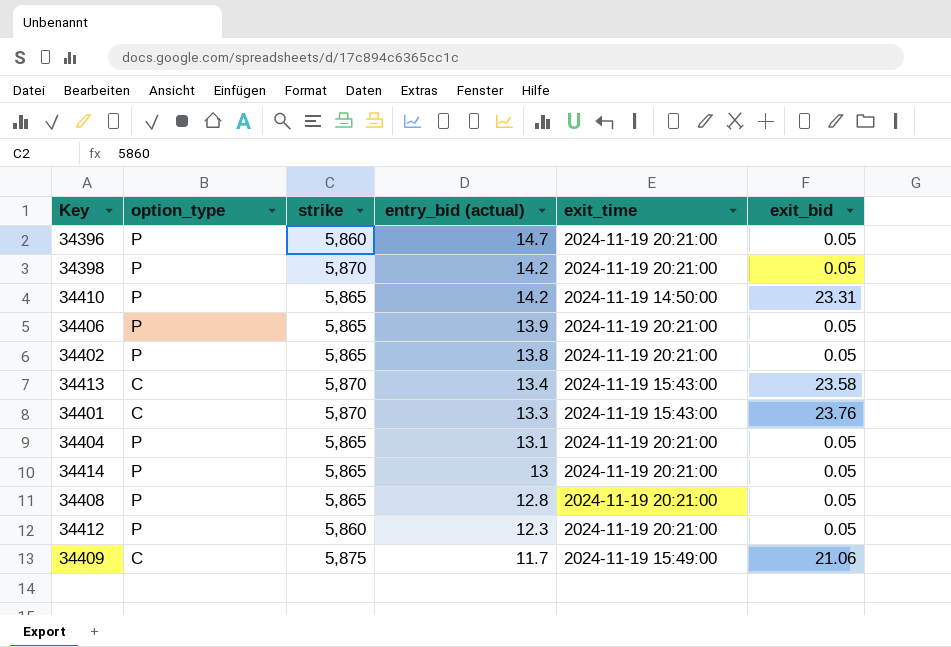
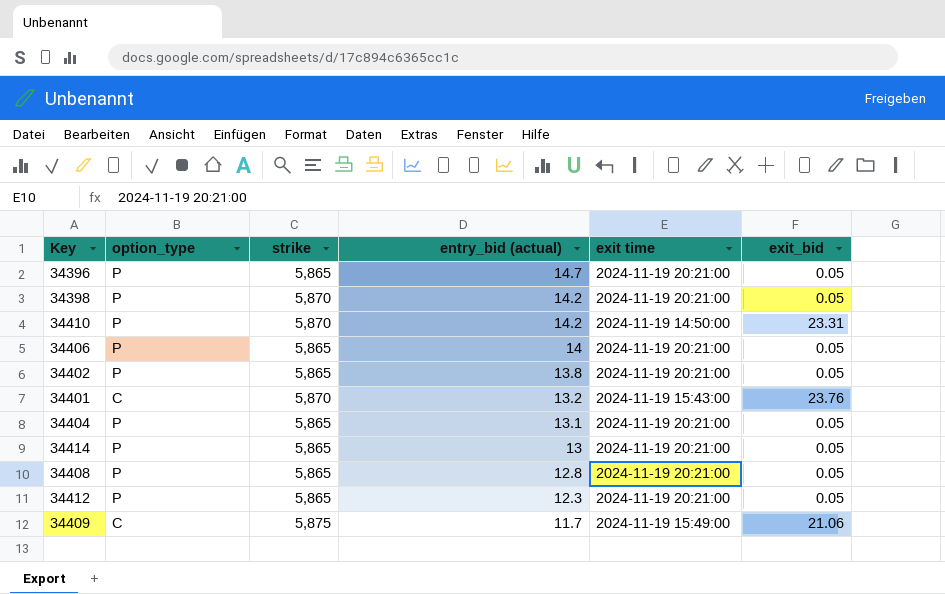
column name: exit_time -> exit time
row 34413: C | 5,870 | 13.4 | 2024-11-19 15:43:00 | 23.58 -> none
34396 | strike: 5,860 -> 5,865
34410 | strike: 5,865 -> 5,870
34406 | entry_bid (actual): 13.9 -> 14
34401 | entry_bid (actual): 13.3 -> 13.2
34412 | strike: 5,860 -> 5,865

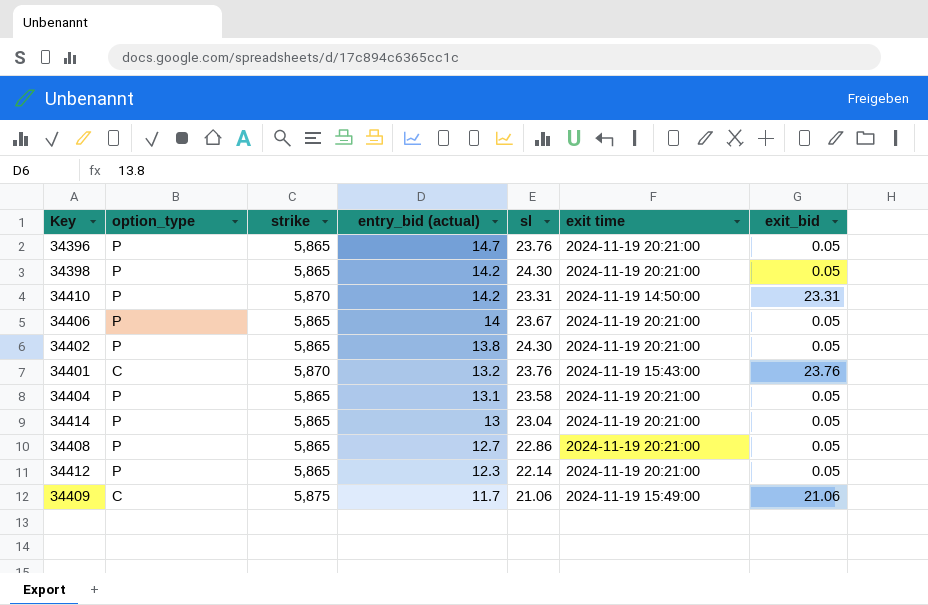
column sl | position: none -> 5
34398 | strike: 5,870 -> 5,865
34408 | entry_bid (actual): 12.8 -> 12.7

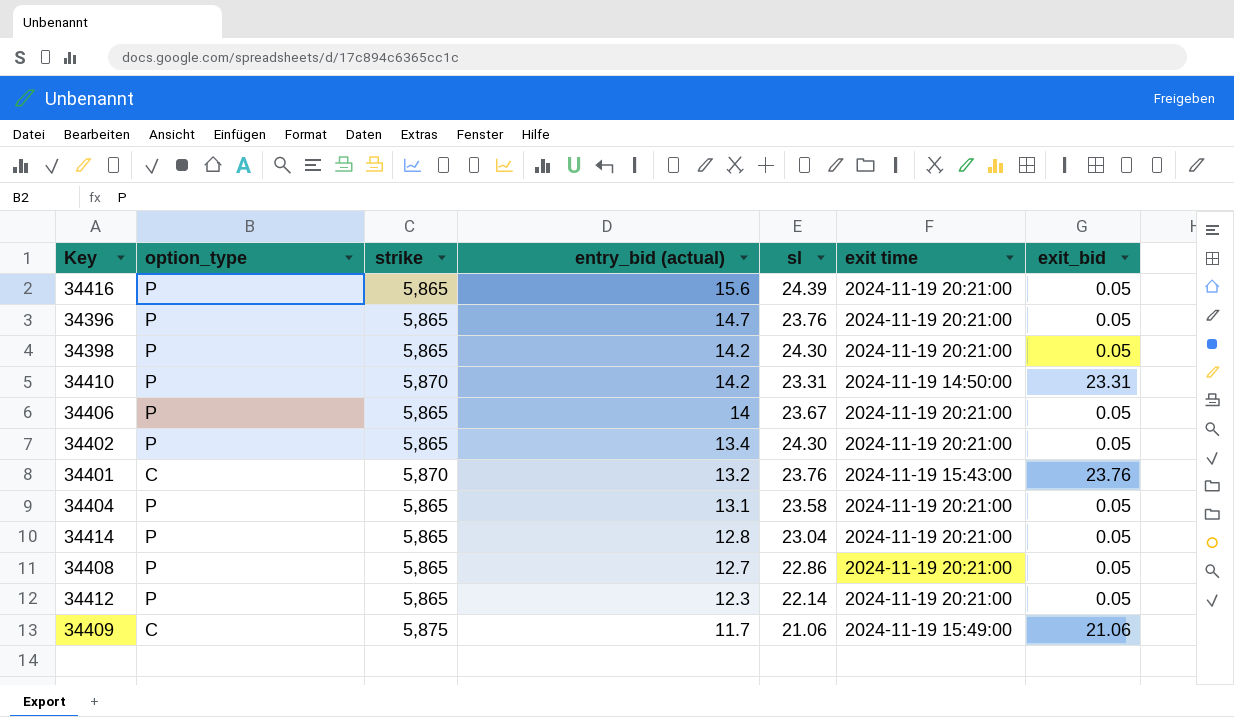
row 34416: none -> P | 5,865 | 15.6 | 24.39 | 2024-11-19 20:21:00 | 0.05
34402 | entry_bid (actual): 13.8 -> 13.4
34414 | entry_bid (actual): 13 -> 12.8

